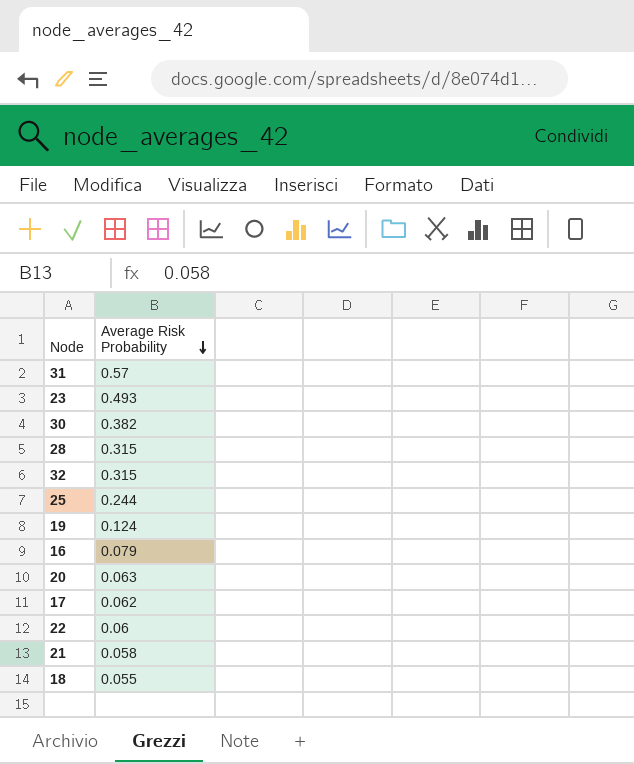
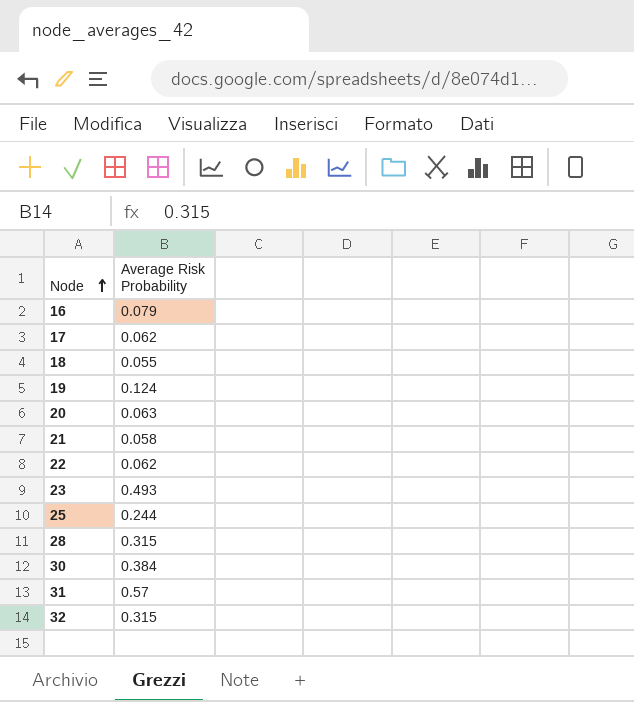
row order: Average Risk Probability descending -> Node ascending
22 | Average Risk Probability: 0.06 -> 0.062
30 | Average Risk Probability: 0.382 -> 0.384

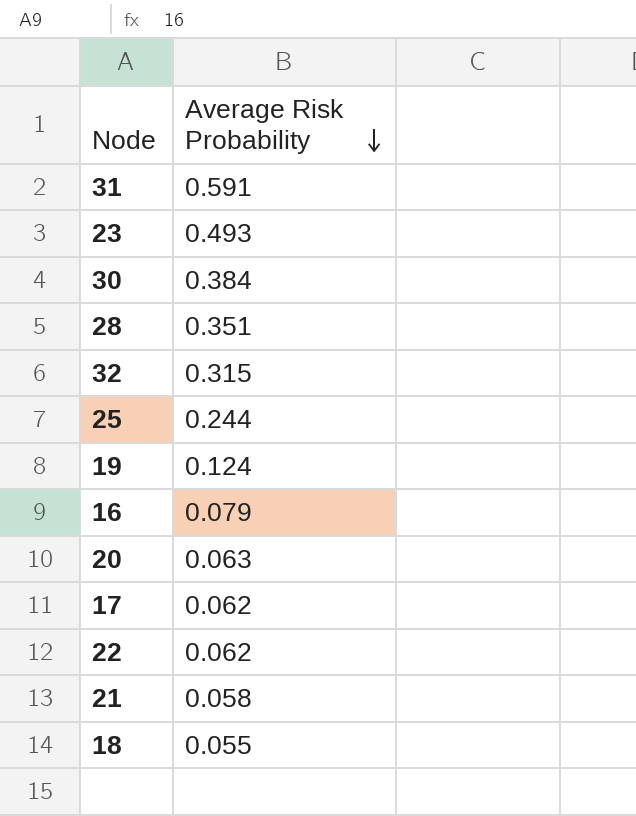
row order: Node ascending -> Average Risk Probability descending
31 | Average Risk Probability: 0.57 -> 0.591
28 | Average Risk Probability: 0.315 -> 0.351

